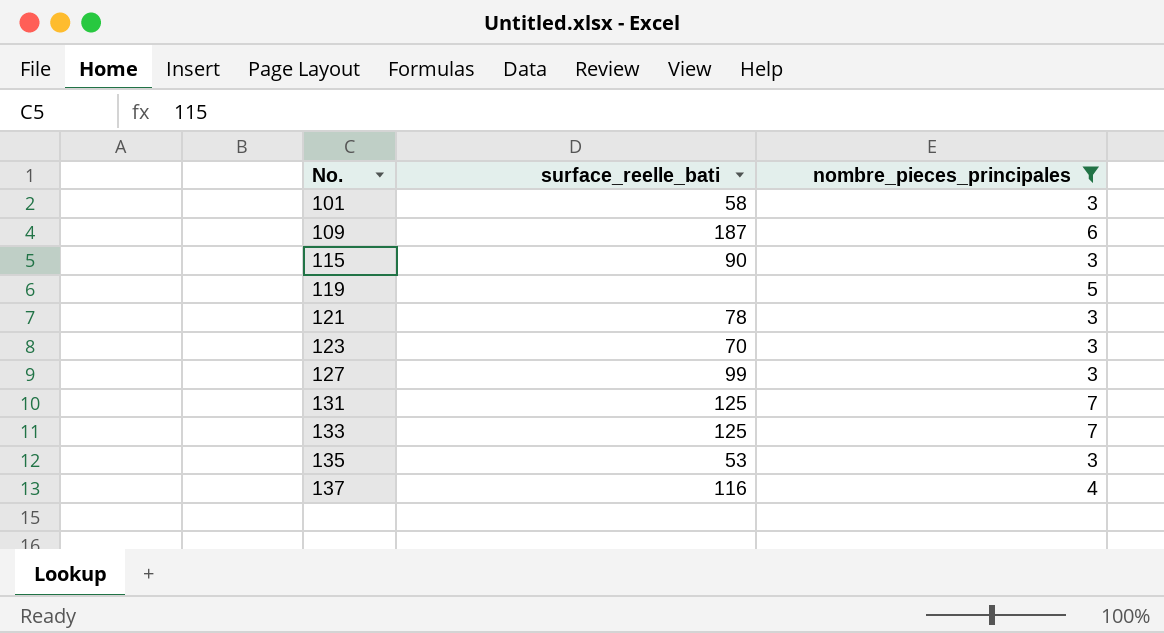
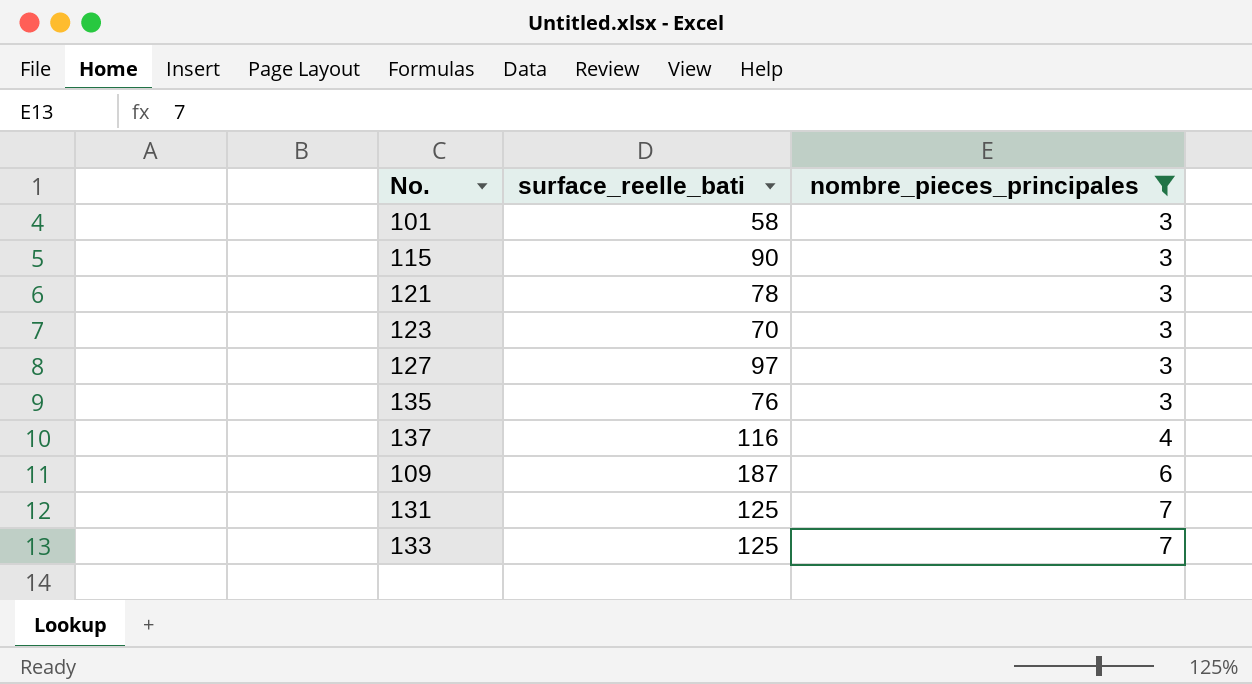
row order: No. ascending -> nombre_pieces_principales ascending
row 119: none | 5 -> none
127 | surface_reelle_bati: 99 -> 97
135 | surface_reelle_bati: 53 -> 76

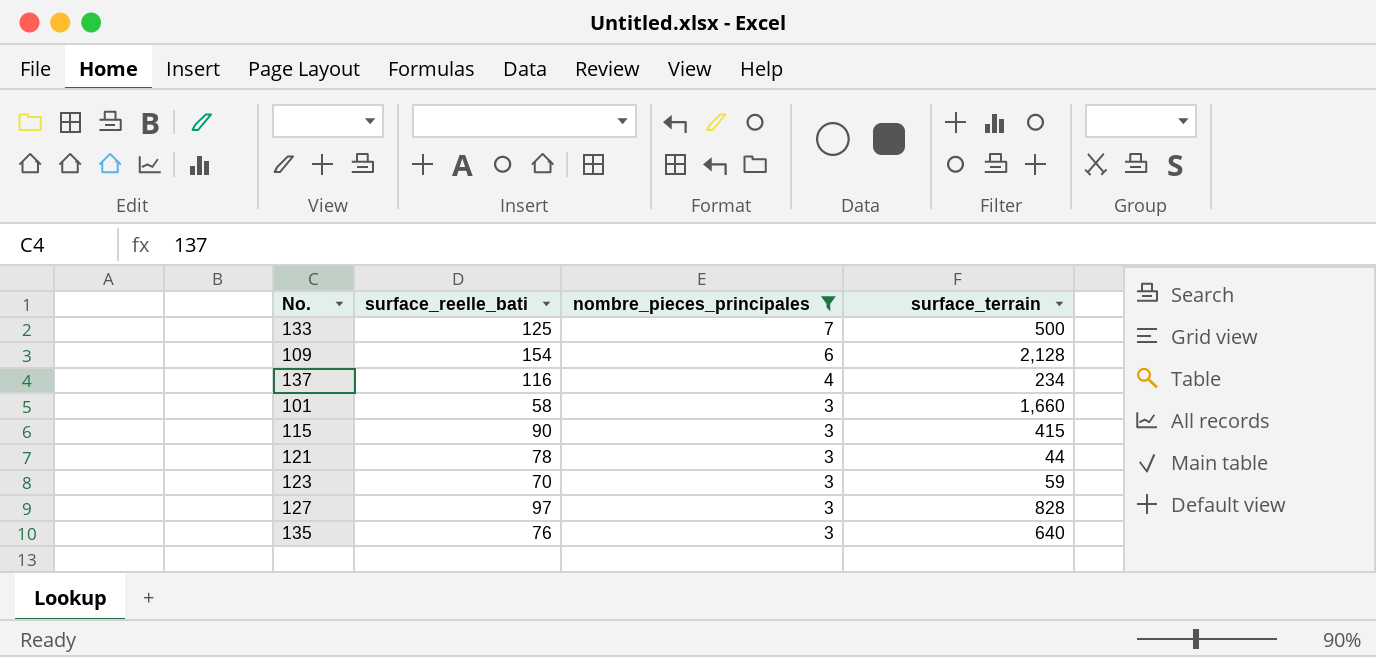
row order: nombre_pieces_principales ascending -> nombre_pieces_principales descending
column surface_terrain | position: none -> 4
row 131: 125 | 7 -> none
109 | surface_reelle_bati: 187 -> 154

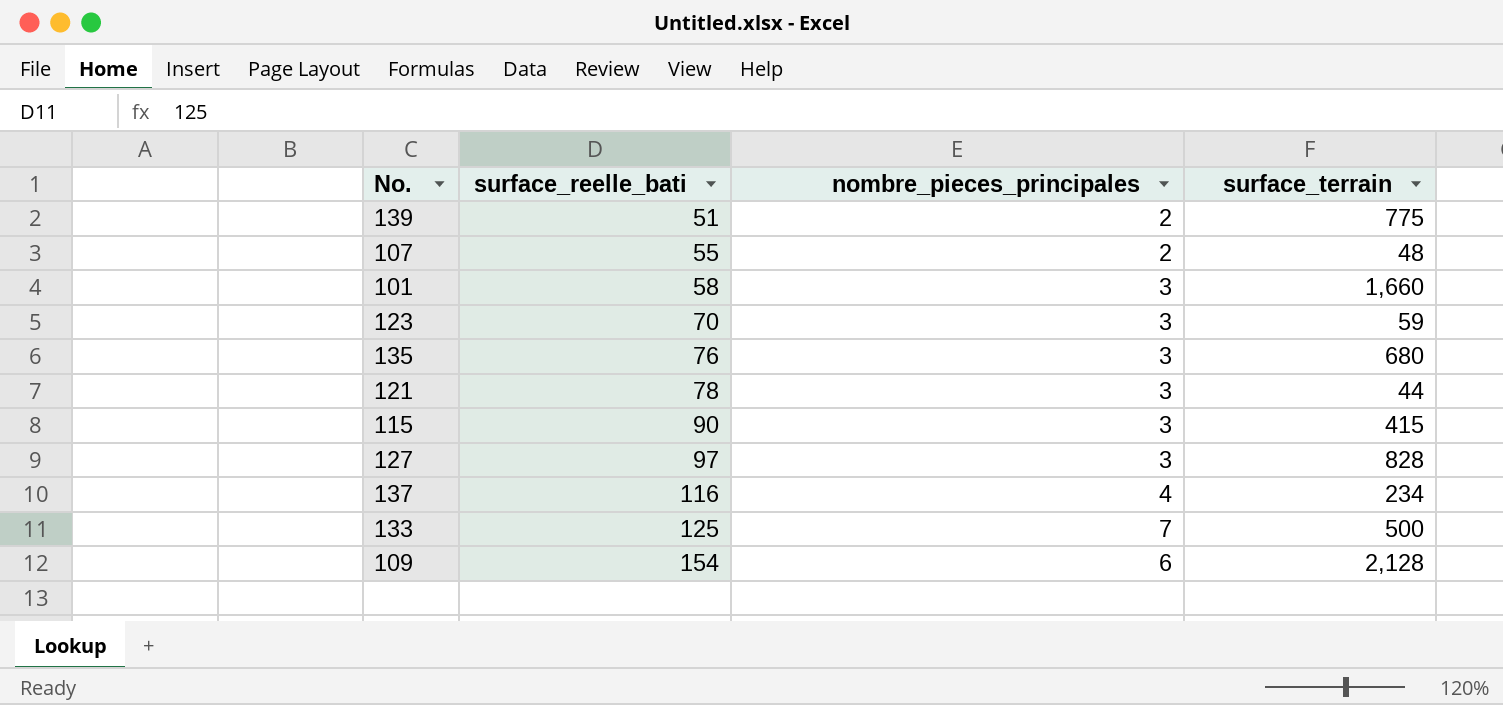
filter: nombre_pieces_principales != 2 -> none
row order: nombre_pieces_principales descending -> surface_reelle_bati ascending
135 | surface_terrain: 640 -> 680

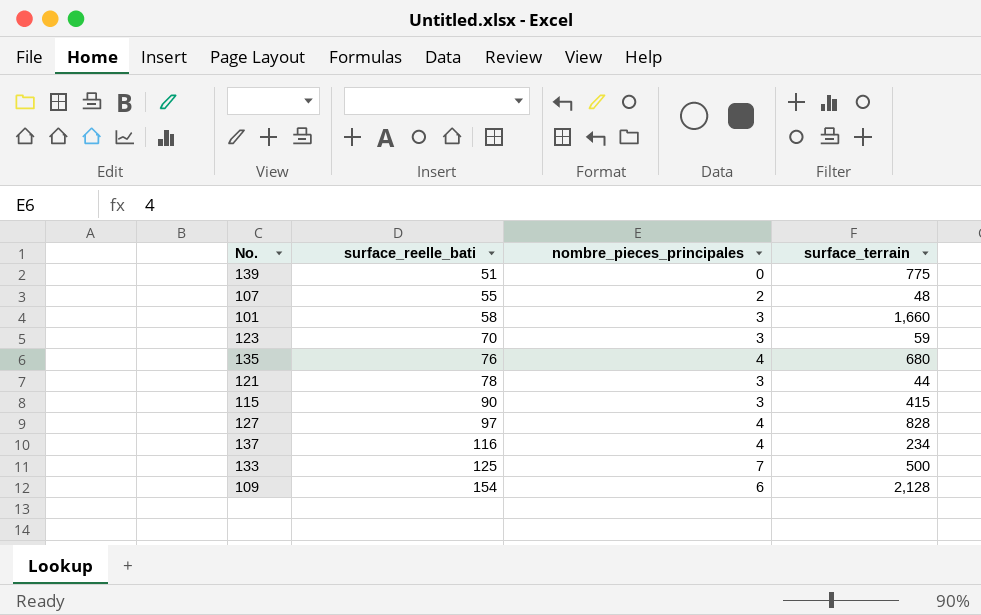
139 | nombre_pieces_principales: 2 -> 0
135 | nombre_pieces_principales: 3 -> 4
127 | nombre_pieces_principales: 3 -> 4

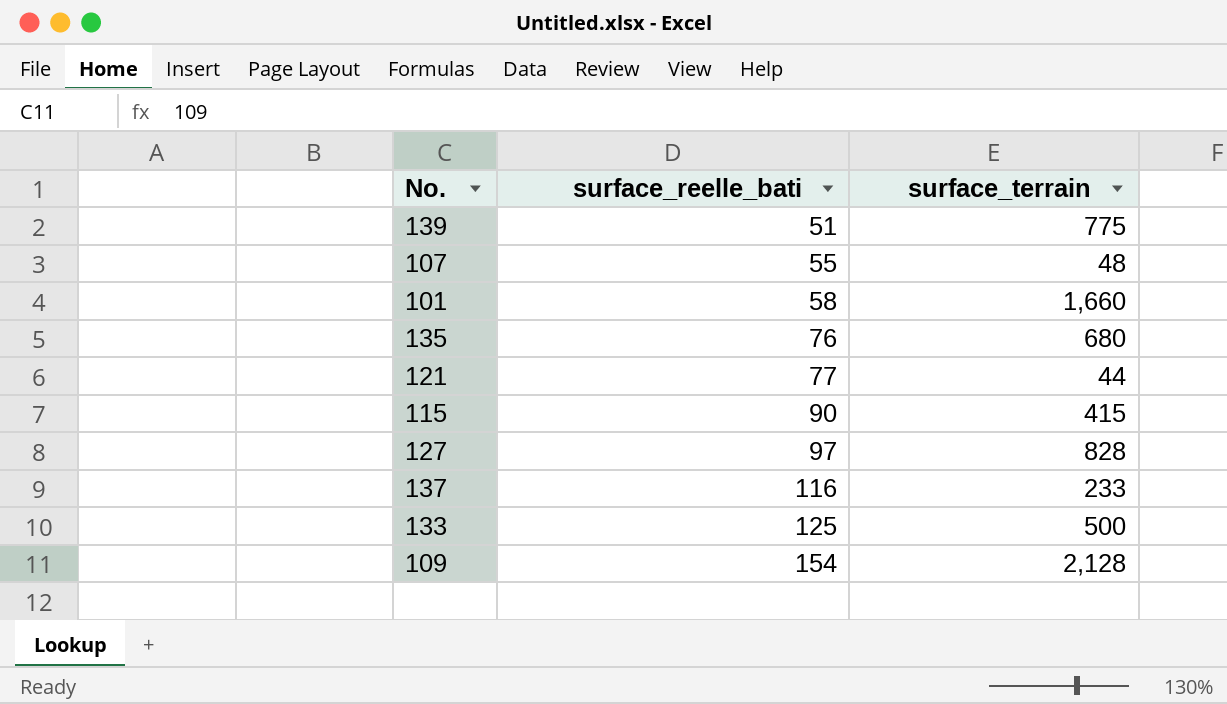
column nombre_pieces_principales | position: 3 -> none
row 123: 70 | 3 | 59 -> none
121 | surface_reelle_bati: 78 -> 77
137 | surface_terrain: 234 -> 233

